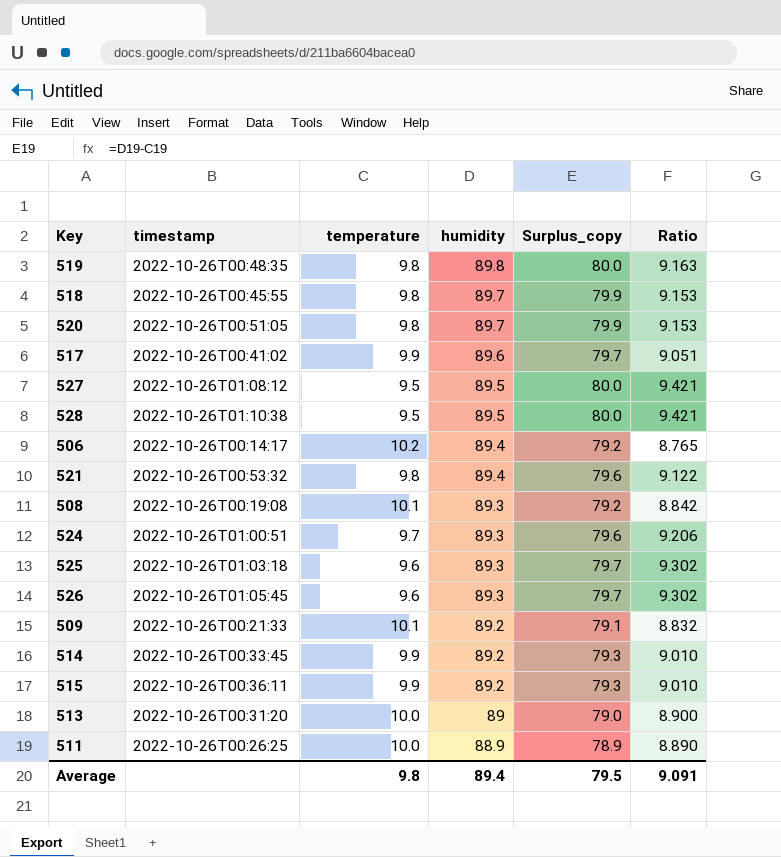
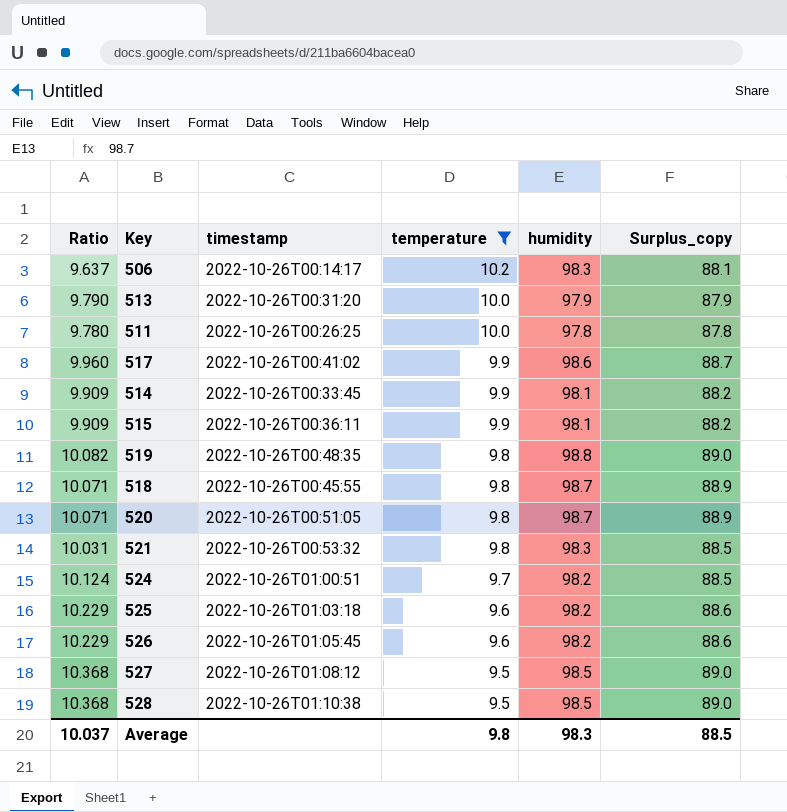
filter: none -> temperature != 10.1
row order: humidity descending -> temperature descending
column Ratio | position: 6 -> 1
506 | Ratio: 8.765 -> 9.637
506 | humidity: 89.4 -> 98.3
506 | Surplus_copy: 79.2 -> 88.1
513 | Ratio: 8.900 -> 9.790
513 | humidity: 89 -> 97.9
513 | Surplus_copy: 79.0 -> 87.9
511 | Ratio: 8.890 -> 9.780
511 | humidity: 88.9 -> 97.8
511 | Surplus_copy: 78.9 -> 87.8
517 | Ratio: 9.051 -> 9.960
517 | humidity: 89.6 -> 98.6
517 | Surplus_copy: 79.7 -> 88.7
514 | Ratio: 9.010 -> 9.909
514 | humidity: 89.2 -> 98.1
514 | Surplus_copy: 79.3 -> 88.2
515 | Ratio: 9.010 -> 9.909
515 | humidity: 89.2 -> 98.1
515 | Surplus_copy: 79.3 -> 88.2
519 | Ratio: 9.163 -> 10.082
519 | humidity: 89.8 -> 98.8
519 | Surplus_copy: 80.0 -> 89.0
518 | Ratio: 9.153 -> 10.071
518 | humidity: 89.7 -> 98.7
518 | Surplus_copy: 79.9 -> 88.9
520 | Ratio: 9.153 -> 10.071
520 | humidity: 89.7 -> 98.7
520 | Surplus_copy: 79.9 -> 88.9
521 | Ratio: 9.122 -> 10.031
521 | humidity: 89.4 -> 98.3
521 | Surplus_copy: 79.6 -> 88.5
524 | Ratio: 9.206 -> 10.124
524 | humidity: 89.3 -> 98.2
524 | Surplus_copy: 79.6 -> 88.5
525 | Ratio: 9.302 -> 10.229
525 | humidity: 89.3 -> 98.2
525 | Surplus_copy: 79.7 -> 88.6
526 | Ratio: 9.302 -> 10.229
526 | humidity: 89.3 -> 98.2
526 | Surplus_copy: 79.7 -> 88.6
527 | Ratio: 9.421 -> 10.368
527 | humidity: 89.5 -> 98.5
527 | Surplus_copy: 80.0 -> 89.0
528 | Ratio: 9.421 -> 10.368
528 | humidity: 89.5 -> 98.5
528 | Surplus_copy: 80.0 -> 89.0
Average | Ratio: 9.091 -> 10.037
Average | humidity: 89.4 -> 98.3
Average | Surplus_copy: 79.5 -> 88.5

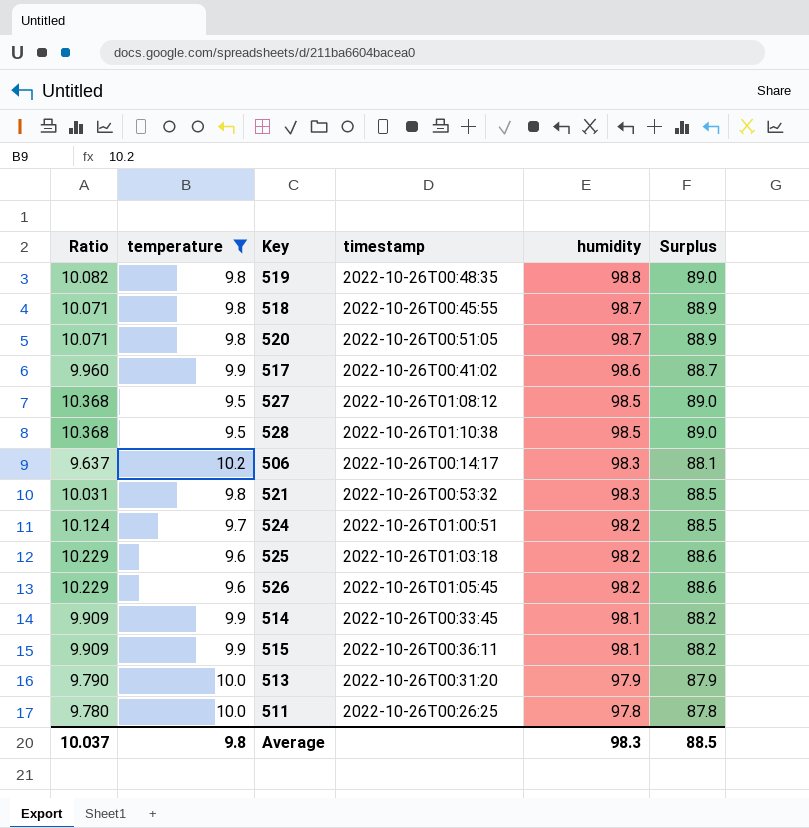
row order: temperature descending -> humidity descending
column temperature | position: 4 -> 2
column name: Surplus_copy -> Surplus

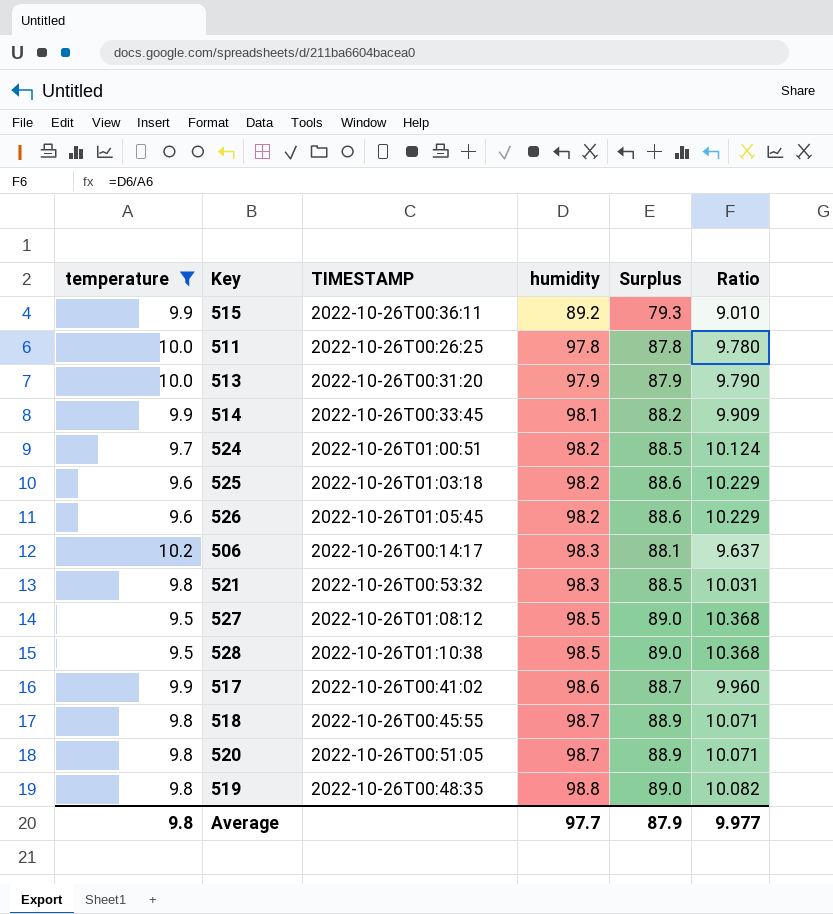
row order: humidity descending -> humidity ascending
column name: timestamp -> TIMESTAMP
column Ratio | position: 1 -> 6
515 | humidity: 98.1 -> 89.2
515 | Surplus: 88.2 -> 79.3
515 | Ratio: 9.909 -> 9.010
Average | humidity: 98.3 -> 97.7
Average | Surplus: 88.5 -> 87.9
Average | Ratio: 10.037 -> 9.977

